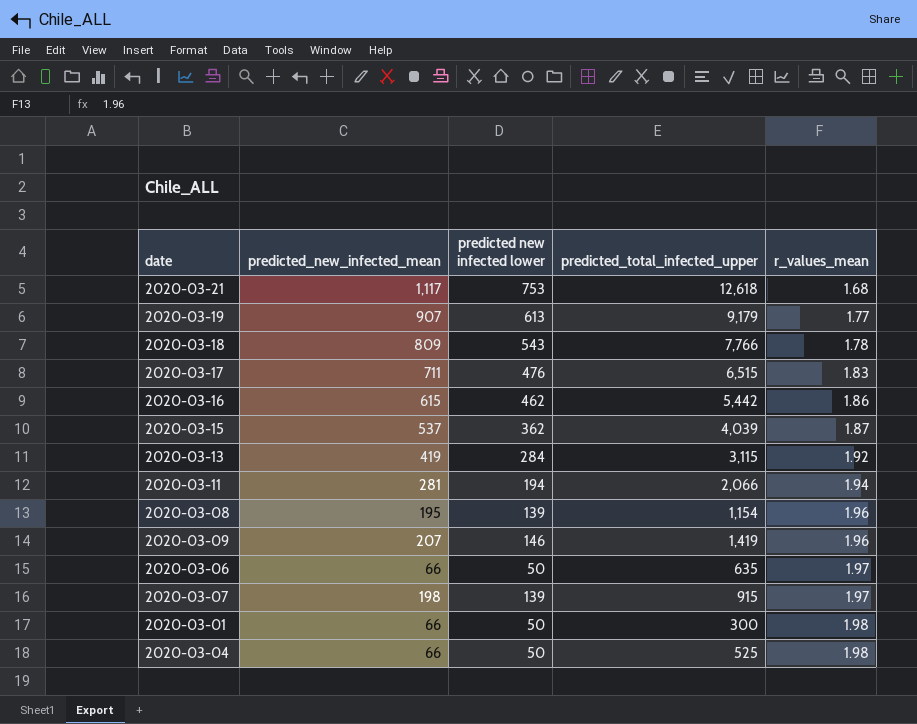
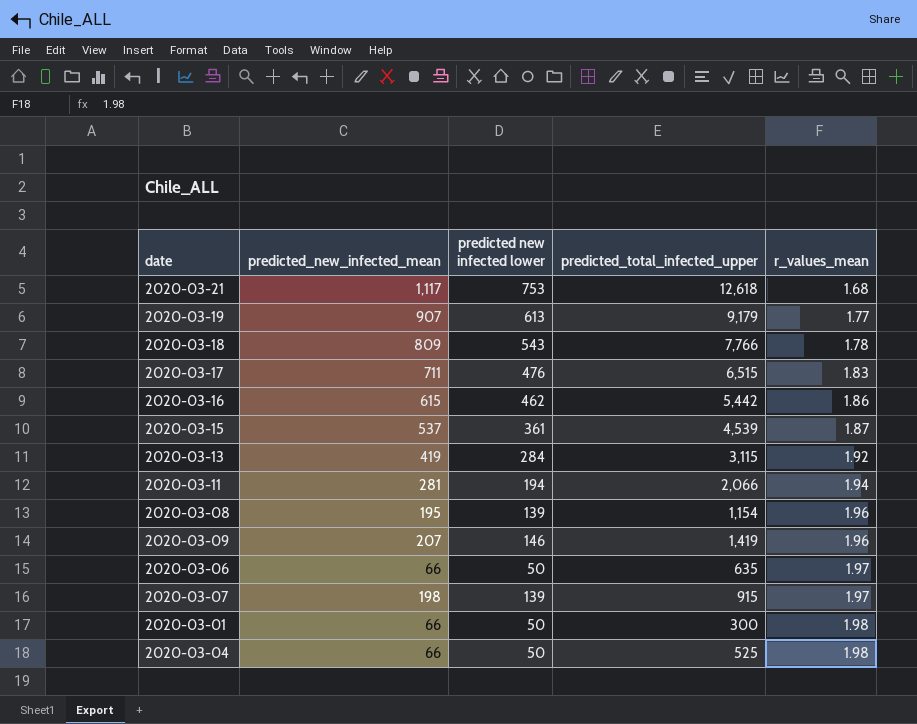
2020-03-15 | predicted new infected lower: 362 -> 361
2020-03-15 | predicted_total_infected_upper: 4,039 -> 4,539

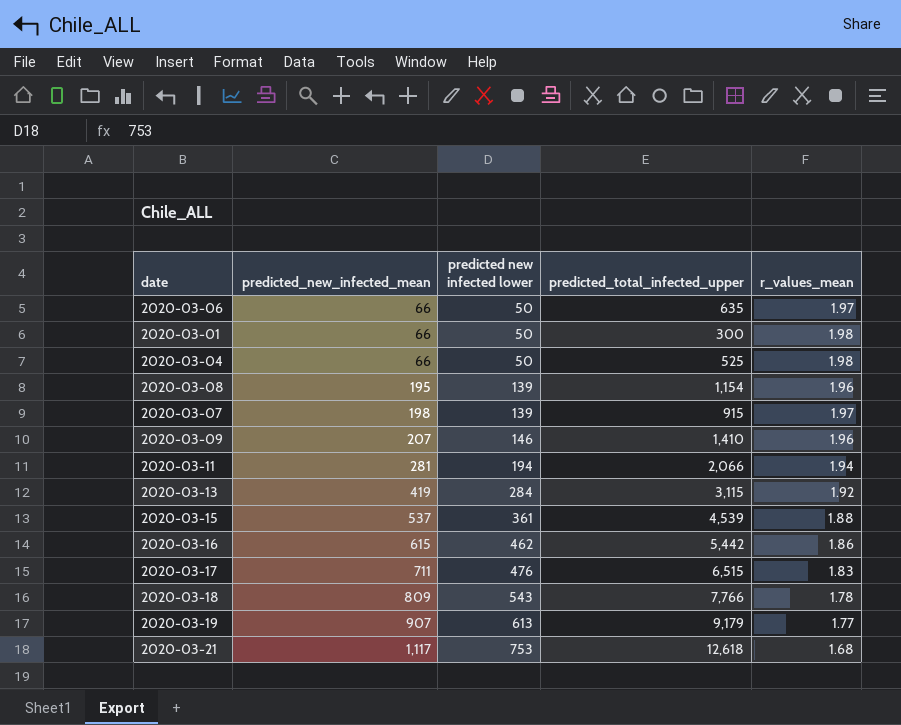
row order: r_values_mean ascending -> predicted_new_infected_mean ascending
2020-03-09 | predicted_total_infected_upper: 1,419 -> 1,410
2020-03-15 | r_values_mean: 1.87 -> 1.88

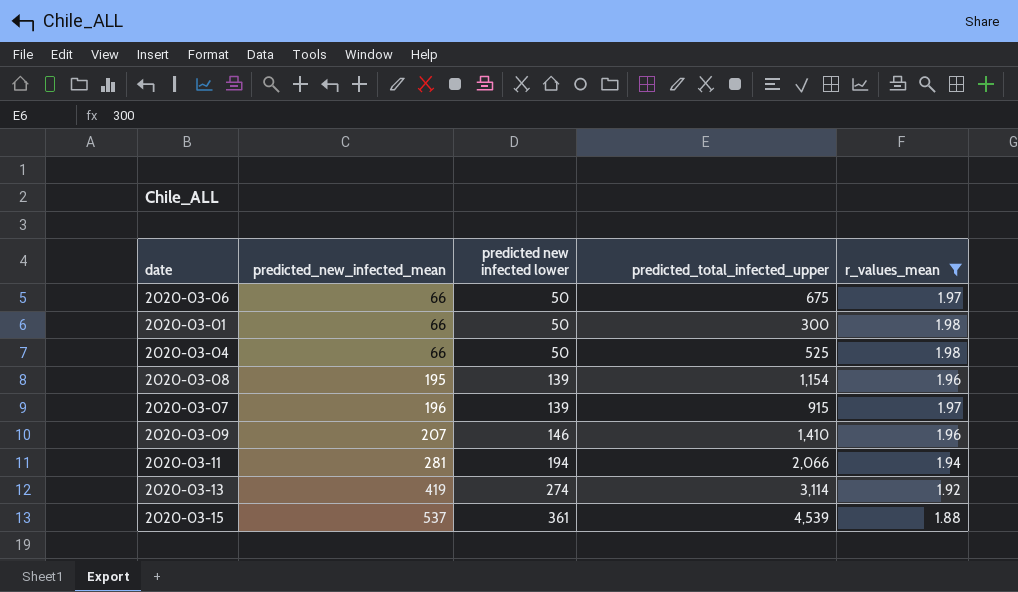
filter: none -> r_values_mean >= 1.88
2020-03-06 | predicted_total_infected_upper: 635 -> 675
2020-03-07 | predicted_new_infected_mean: 198 -> 196
2020-03-13 | predicted new infected lower: 284 -> 274
2020-03-13 | predicted_total_infected_upper: 3,115 -> 3,114

